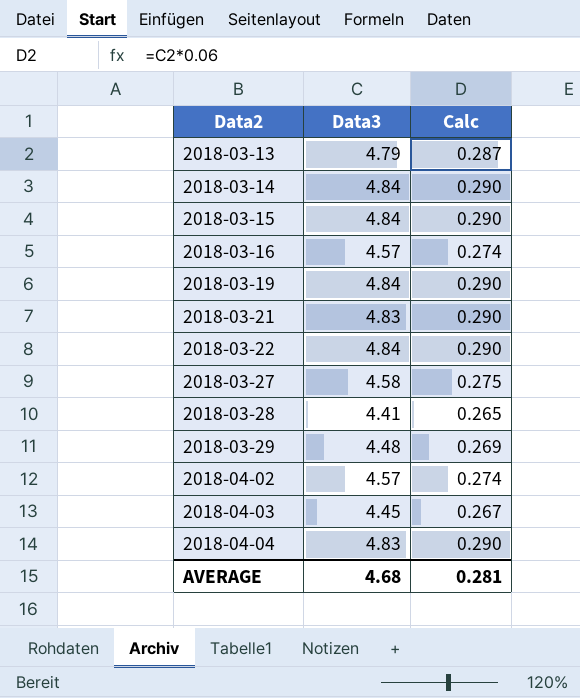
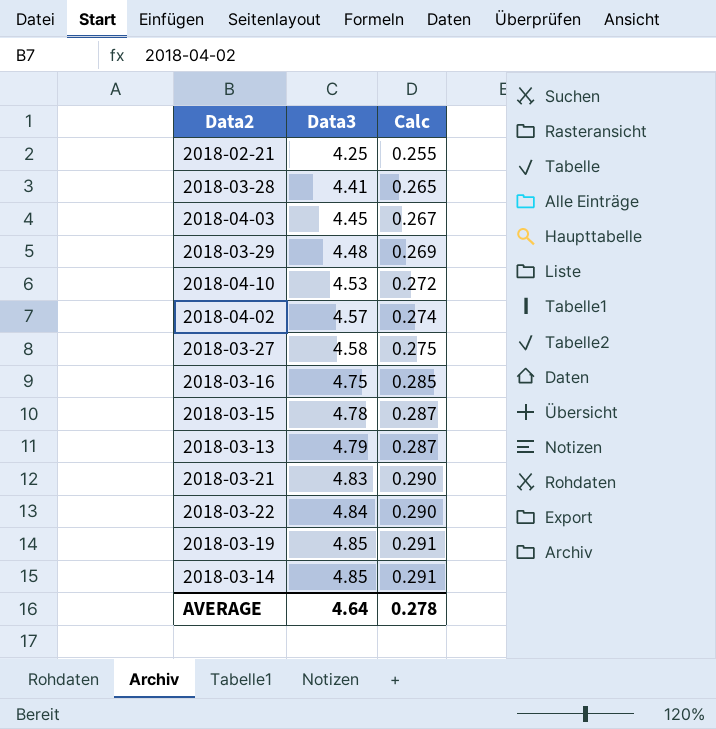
row order: Data2 ascending -> Data3 ascending
row 2018-04-04: 4.83 | 0.290 -> none
row 2018-02-21: none -> 4.25 | 0.255
row 2018-04-10: none -> 4.53 | 0.272
2018-03-16 | Data3: 4.57 -> 4.75
2018-03-16 | Calc: 0.274 -> 0.285
2018-03-15 | Data3: 4.84 -> 4.78
2018-03-15 | Calc: 0.290 -> 0.287
2018-03-19 | Data3: 4.84 -> 4.85
2018-03-19 | Calc: 0.290 -> 0.291
2018-03-14 | Data3: 4.84 -> 4.85
2018-03-14 | Calc: 0.290 -> 0.291
AVERAGE | Data3: 4.68 -> 4.64
AVERAGE | Calc: 0.281 -> 0.278

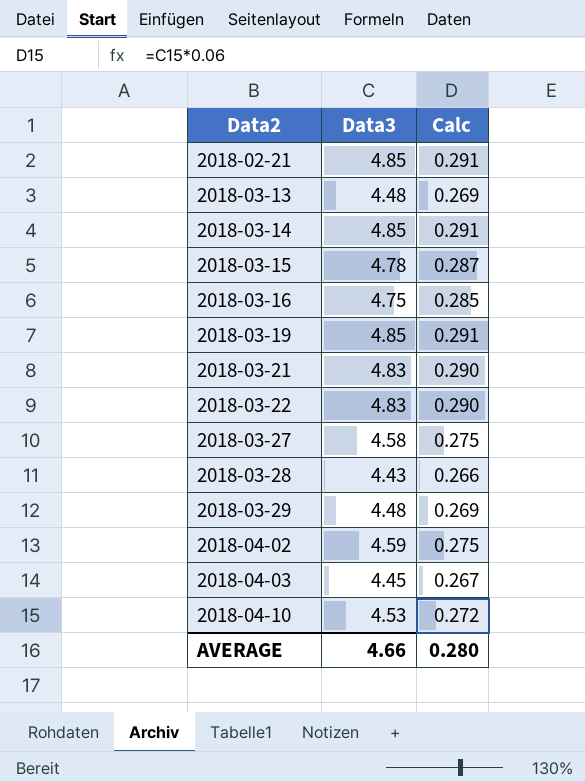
row order: Data3 ascending -> Data2 ascending
2018-02-21 | Data3: 4.25 -> 4.85
2018-02-21 | Calc: 0.255 -> 0.291
2018-03-13 | Data3: 4.79 -> 4.48
2018-03-13 | Calc: 0.287 -> 0.269
2018-03-22 | Data3: 4.84 -> 4.83
2018-03-28 | Data3: 4.41 -> 4.43
2018-03-28 | Calc: 0.265 -> 0.266
2018-04-02 | Data3: 4.57 -> 4.59
2018-04-02 | Calc: 0.274 -> 0.275
AVERAGE | Data3: 4.64 -> 4.66
AVERAGE | Calc: 0.278 -> 0.280

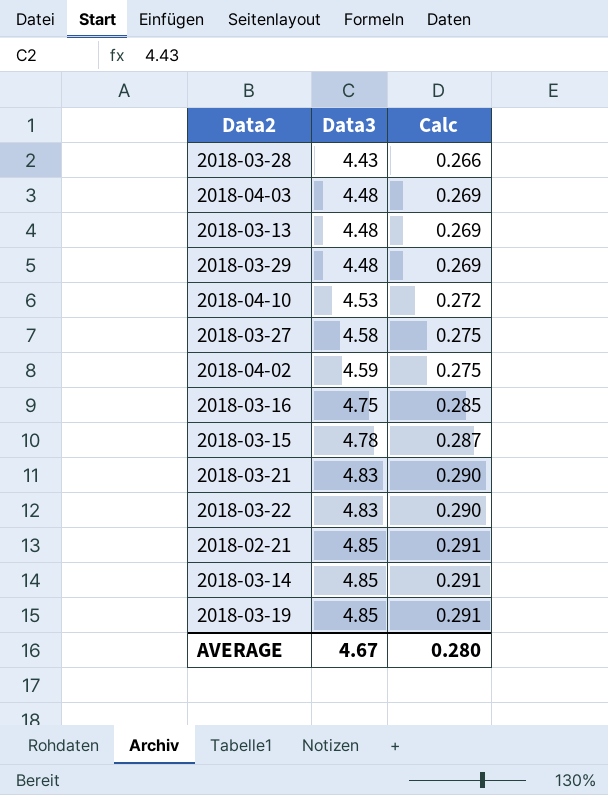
row order: Data2 ascending -> Data3 ascending
2018-04-03 | Data3: 4.45 -> 4.48
2018-04-03 | Calc: 0.267 -> 0.269
AVERAGE | Data3: 4.66 -> 4.67

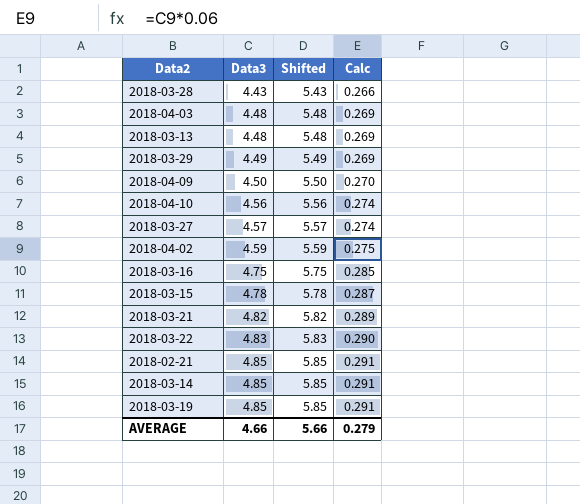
column Shifted | formula: none -> [Data3] + 1
2018-03-29 | Data3: 4.48 -> 4.49
row 2018-04-09: none -> 4.50 | 5.50 | 0.270
2018-04-10 | Data3: 4.53 -> 4.56
2018-04-10 | Calc: 0.272 -> 0.274
2018-03-27 | Data3: 4.58 -> 4.57
2018-03-27 | Calc: 0.275 -> 0.274
2018-03-21 | Data3: 4.83 -> 4.82
2018-03-21 | Calc: 0.290 -> 0.289
AVERAGE | Data3: 4.67 -> 4.66
AVERAGE | Calc: 0.280 -> 0.279

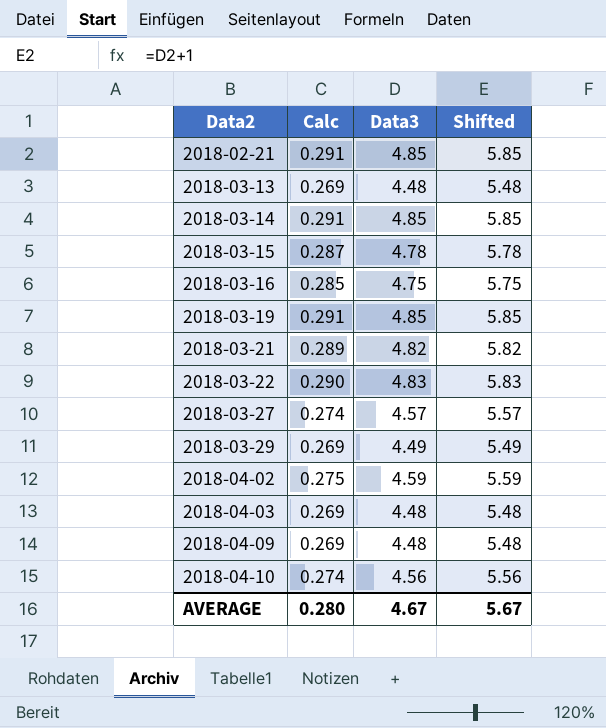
row order: Data3 ascending -> Data2 ascending
column Calc | position: 4 -> 2
row 2018-03-28: 4.43 | 5.43 | 0.266 -> none
2018-04-09 | Calc: 0.270 -> 0.269
2018-04-09 | Data3: 4.50 -> 4.48
2018-04-09 | Shifted: 5.50 -> 5.48
AVERAGE | Calc: 0.279 -> 0.280
AVERAGE | Data3: 4.66 -> 4.67
AVERAGE | Shifted: 5.66 -> 5.67

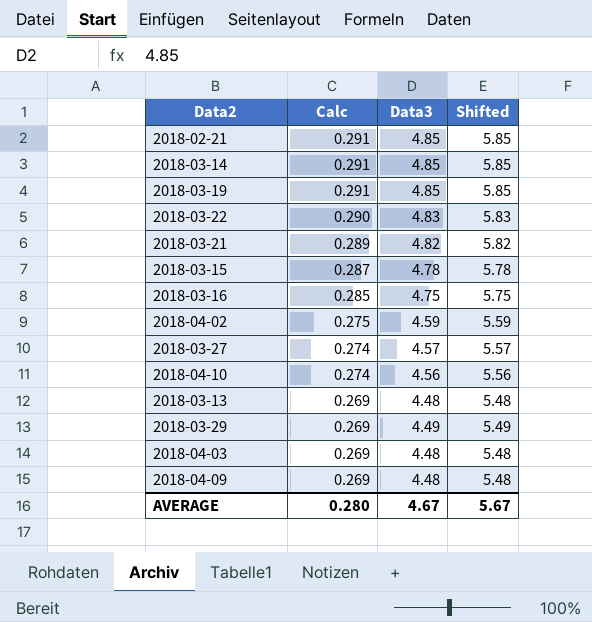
row order: Data2 ascending -> Calc descending

